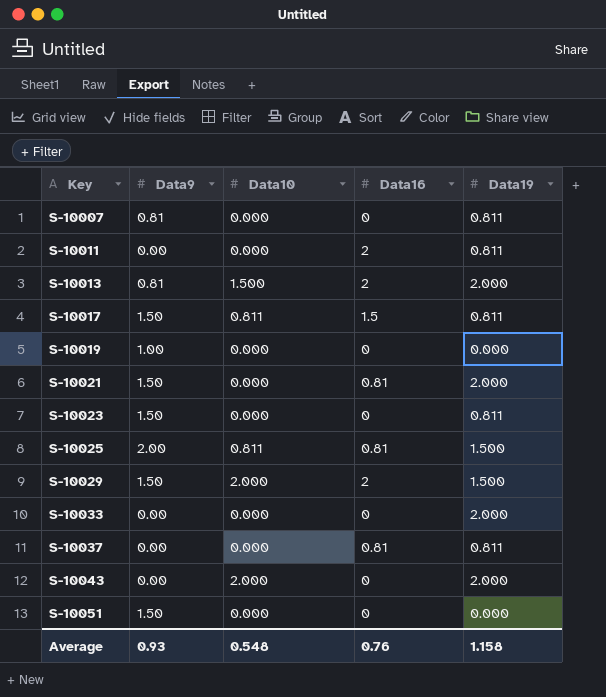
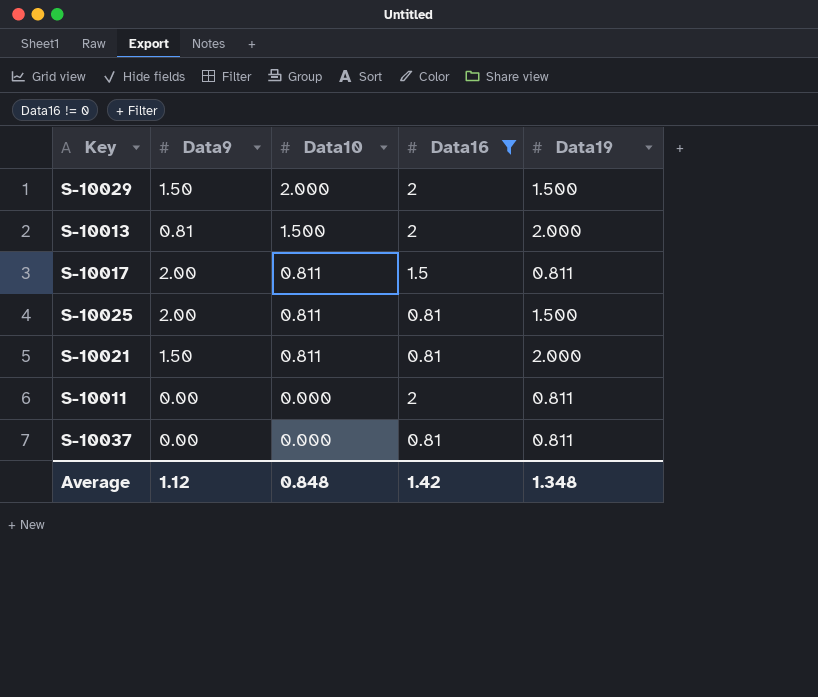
filter: none -> Data16 != 0
row order: Key ascending -> Data10 descending
S-10017 | Data9: 1.50 -> 2.00
S-10021 | Data10: 0.000 -> 0.811
Average | Data9: 0.93 -> 1.12
Average | Data10: 0.548 -> 0.848
Average | Data16: 0.76 -> 1.42
Average | Data19: 1.158 -> 1.348

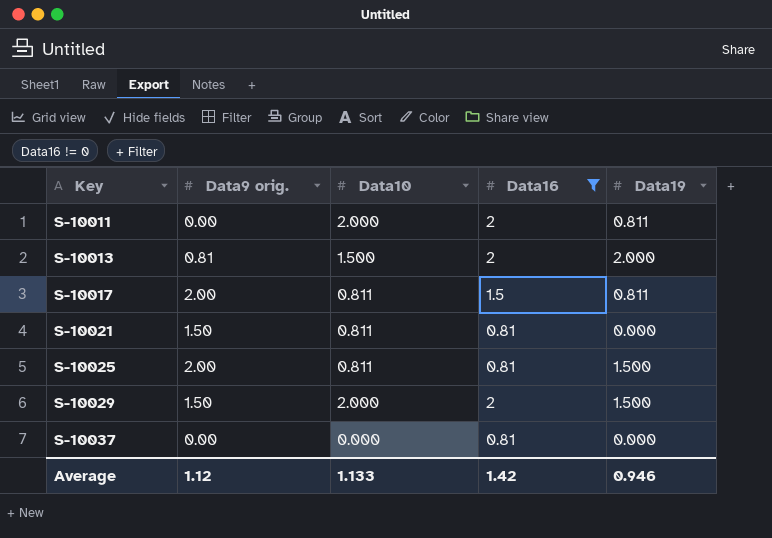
row order: Data10 descending -> Key ascending
column name: Data9 -> Data9 orig.
S-10011 | Data10: 0.000 -> 2.000
S-10021 | Data19: 2.000 -> 0.000
S-10037 | Data19: 0.811 -> 0.000
Average | Data10: 0.848 -> 1.133
Average | Data19: 1.348 -> 0.946

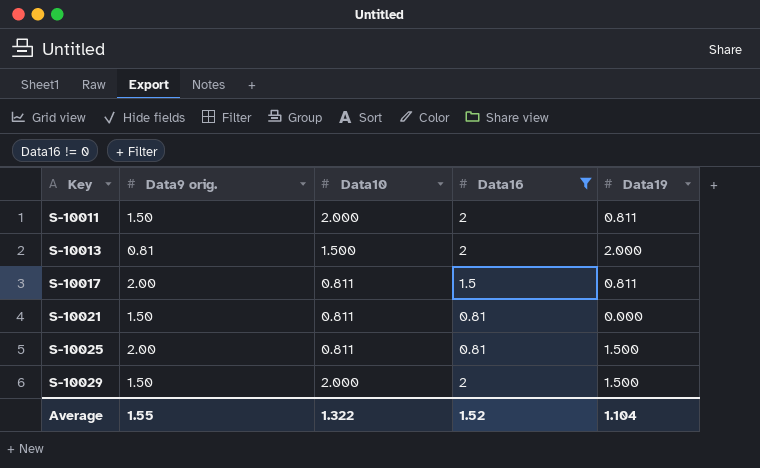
row S-10037: 0.00 | 0.000 | 0.81 | 0.000 -> none
S-10011 | Data9 orig.: 0.00 -> 1.50
Average | Data9 orig.: 1.12 -> 1.55
Average | Data10: 1.133 -> 1.322
Average | Data16: 1.42 -> 1.52
Average | Data19: 0.946 -> 1.104

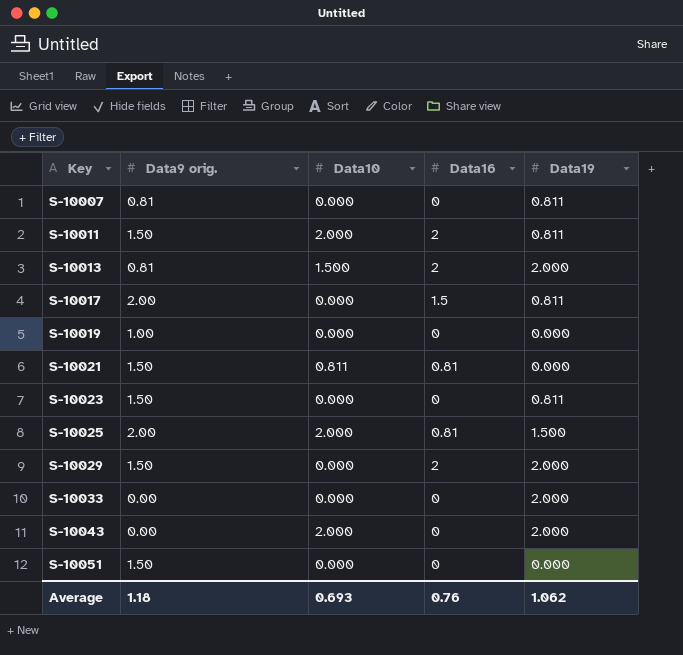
filter: Data16 != 0 -> none
S-10017 | Data10: 0.811 -> 0.000
S-10025 | Data10: 0.811 -> 2.000
S-10029 | Data10: 2.000 -> 0.000
S-10029 | Data19: 1.500 -> 2.000
Average | Data9 orig.: 1.55 -> 1.18
Average | Data10: 1.322 -> 0.693
Average | Data16: 1.52 -> 0.76
Average | Data19: 1.104 -> 1.062

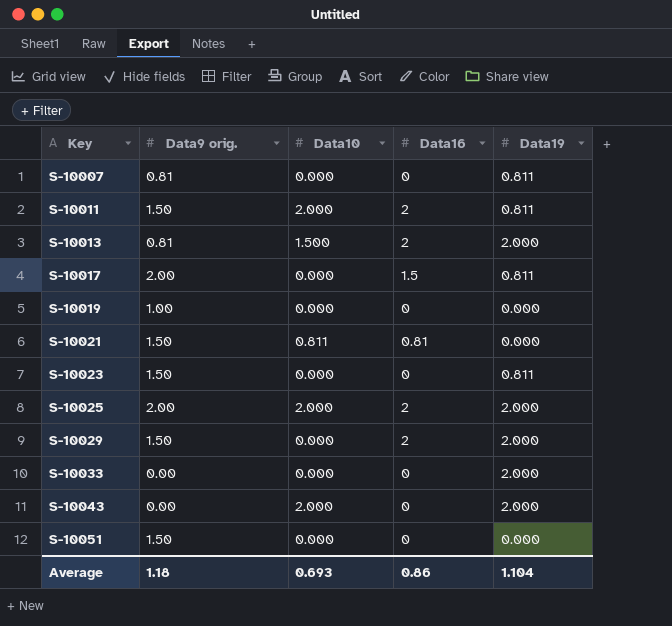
S-10025 | Data16: 0.81 -> 2
S-10025 | Data19: 1.500 -> 2.000
Average | Data16: 0.76 -> 0.86
Average | Data19: 1.062 -> 1.104

